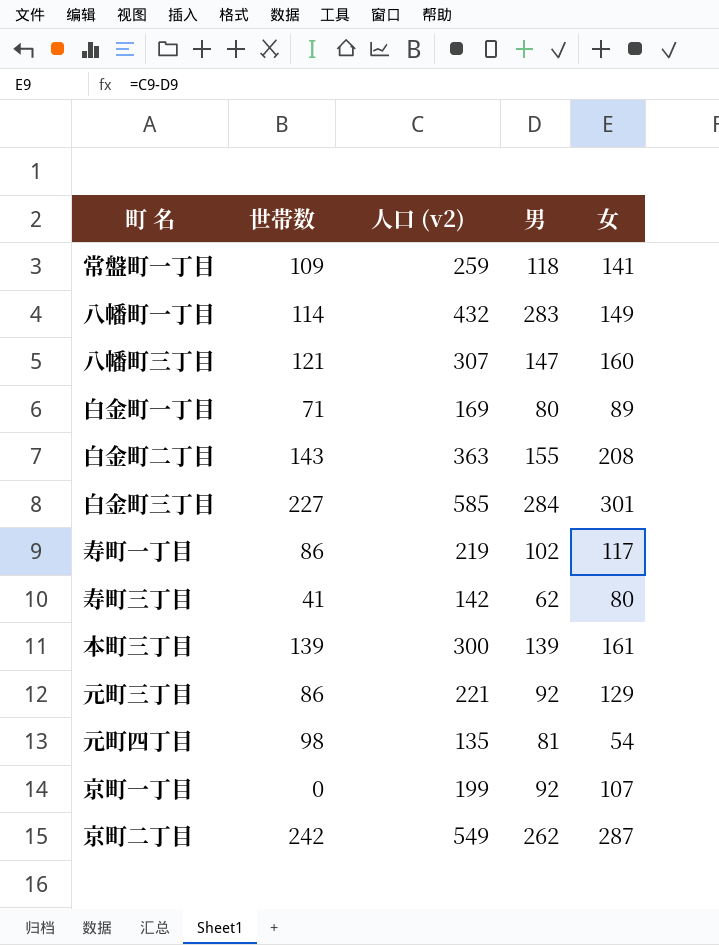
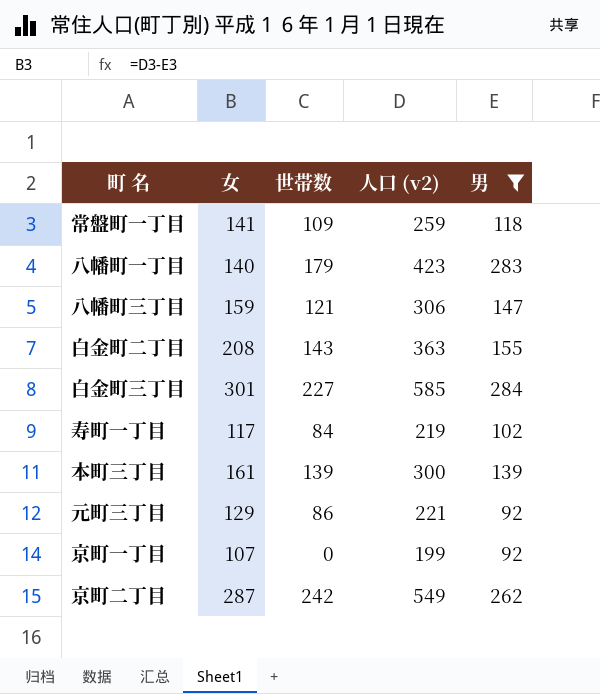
filter: none -> 男 >= 92
column 女 | position: 5 -> 2
八幡町一丁目 | 女: 149 -> 140
八幡町一丁目 | 世帯数: 114 -> 179
八幡町一丁目 | 人口 (v2): 432 -> 423
八幡町三丁目 | 女: 160 -> 159
八幡町三丁目 | 人口 (v2): 307 -> 306
寿町一丁目 | 世帯数: 86 -> 84

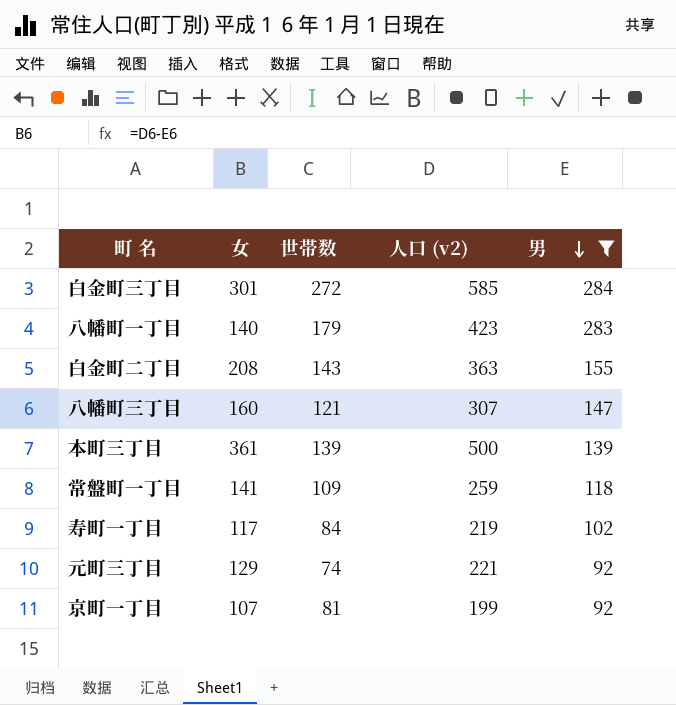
row order: none -> 男 descending
row 京町二丁目: 287 | 242 | 549 | 262 -> none
白金町三丁目 | 世帯数: 227 -> 272
八幡町三丁目 | 女: 159 -> 160
八幡町三丁目 | 人口 (v2): 306 -> 307
本町三丁目 | 女: 161 -> 361
本町三丁目 | 人口 (v2): 300 -> 500
元町三丁目 | 世帯数: 86 -> 74
京町一丁目 | 世帯数: 0 -> 81

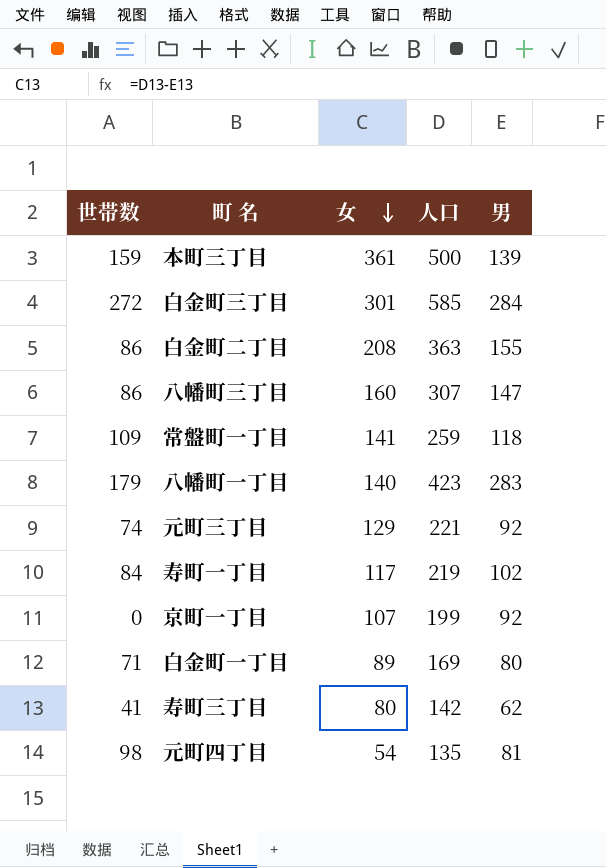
filter: 男 >= 92 -> none
row order: 男 descending -> 女 descending
column 世帯数 | position: 3 -> 1
column name: 人口 (v2) -> 人口
本町三丁目 | 世帯数: 139 -> 159
白金町二丁目 | 世帯数: 143 -> 86
八幡町三丁目 | 世帯数: 121 -> 86
京町一丁目 | 世帯数: 81 -> 0

